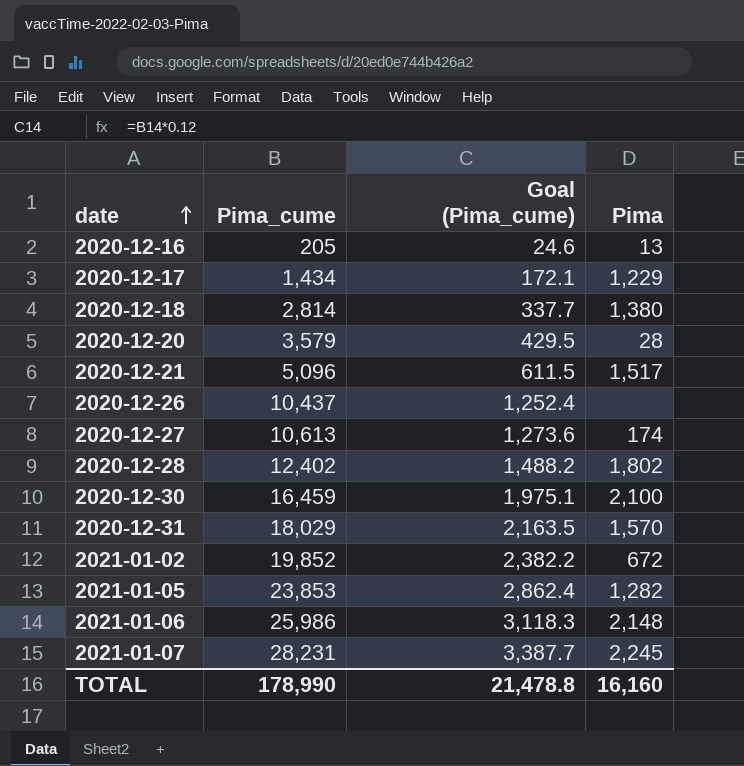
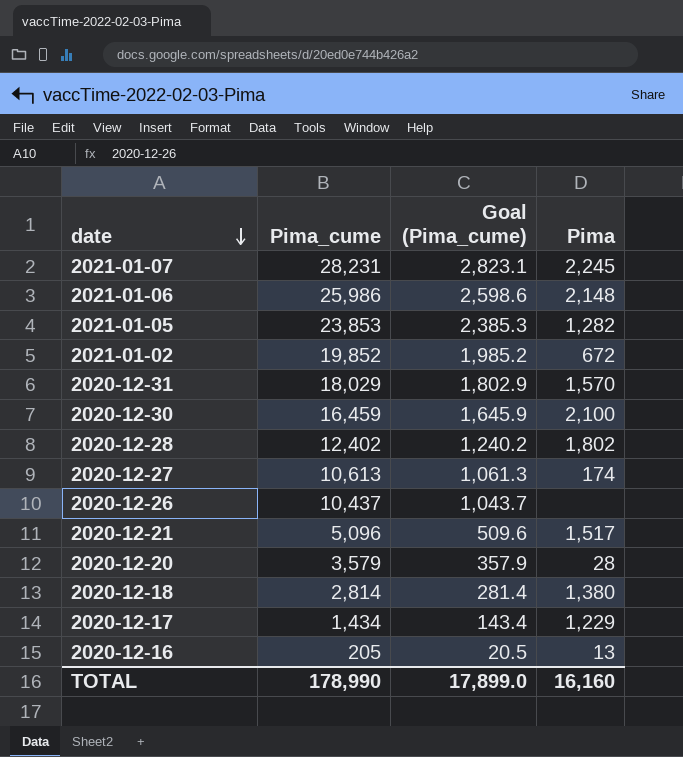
row order: date ascending -> date descending
column Goal (Pima_cume) | formula: [Pima_cume] * 0.12 -> [Pima_cume] * 0.1
TOTAL | Goal (Pima_cume): 21,478.8 -> 17,899.0

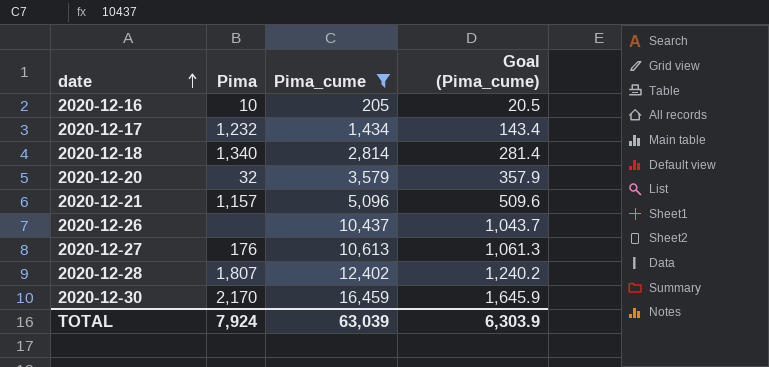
filter: none -> Pima_cume <= 16,459
row order: date descending -> date ascending
column Pima | position: 4 -> 2
2020-12-16 | Pima: 13 -> 10
2020-12-17 | Pima: 1,229 -> 1,232
2020-12-18 | Pima: 1,380 -> 1,340
2020-12-20 | Pima: 28 -> 32
2020-12-21 | Pima: 1,517 -> 1,157
2020-12-27 | Pima: 174 -> 176
2020-12-28 | Pima: 1,802 -> 1,807
2020-12-30 | Pima: 2,100 -> 2,170
TOTAL | Pima: 16,160 -> 7,924
TOTAL | Pima_cume: 178,990 -> 63,039
TOTAL | Goal (Pima_cume): 17,899.0 -> 6,303.9

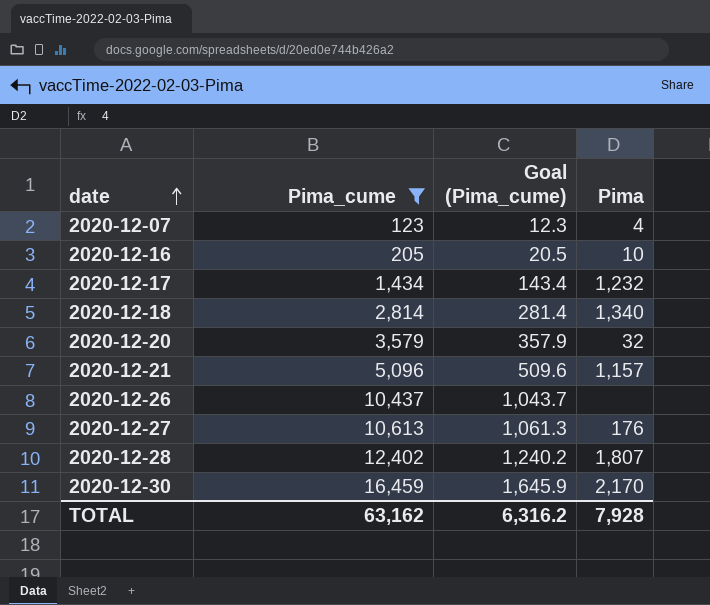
column Pima | position: 2 -> 4
row 2020-12-07: none -> 123 | 12.3 | 4
TOTAL | Pima_cume: 63,039 -> 63,162
TOTAL | Goal (Pima_cume): 6,303.9 -> 6,316.2
TOTAL | Pima: 7,924 -> 7,928

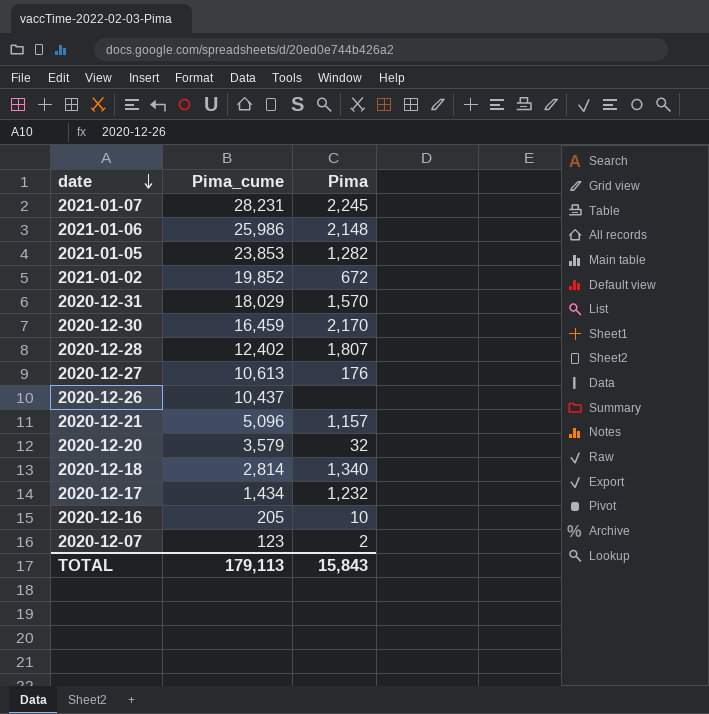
filter: Pima_cume <= 16,459 -> none
row order: date ascending -> date descending
column Goal (Pima_cume) | formula: [Pima_cume] * 0.1 -> none
2020-12-07 | Pima: 4 -> 2
TOTAL | Pima_cume: 63,162 -> 179,113
TOTAL | Pima: 7,928 -> 15,843

